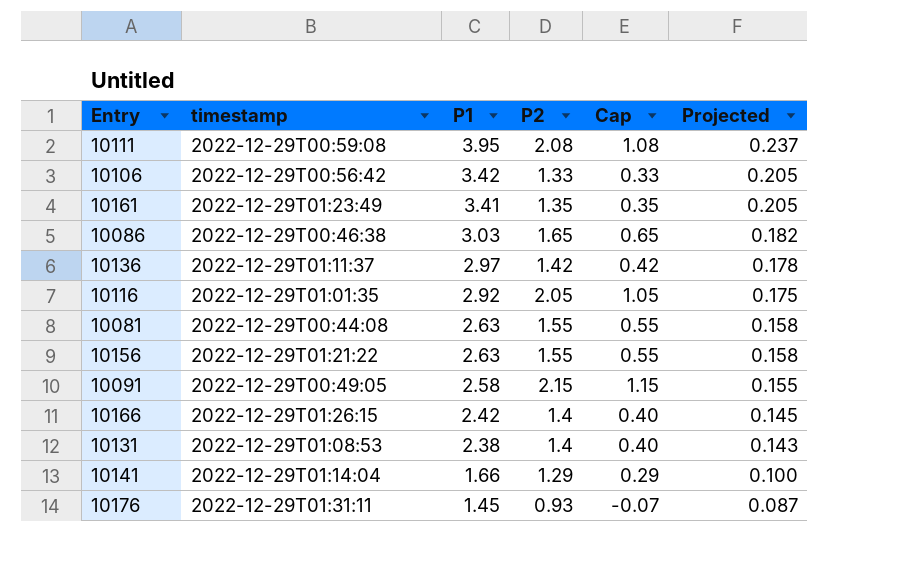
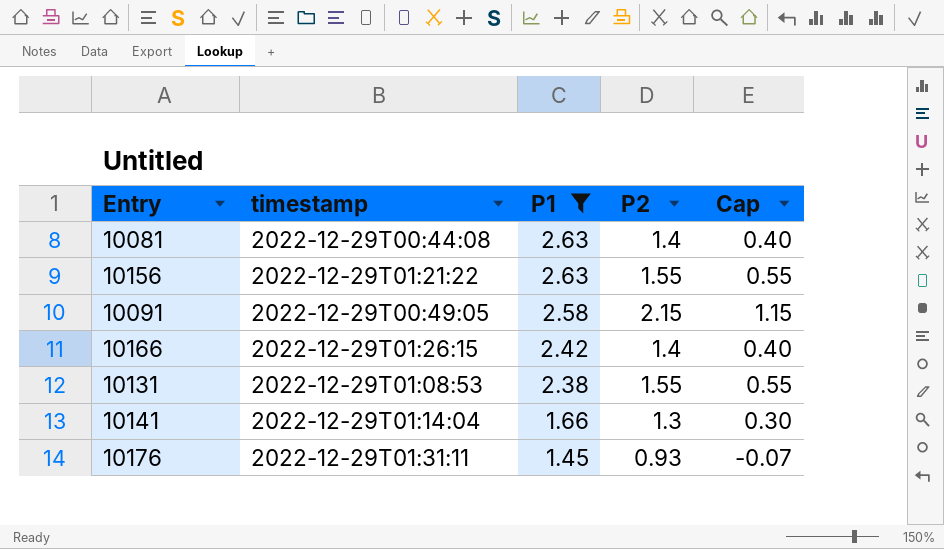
filter: none -> P1 <= 2.63
column Projected | formula: [P1] * 0.06 -> none
10081 | P2: 1.55 -> 1.4
10081 | Cap: 0.55 -> 0.40
10131 | P2: 1.4 -> 1.55
10131 | Cap: 0.40 -> 0.55
10141 | P2: 1.29 -> 1.3
10141 | Cap: 0.29 -> 0.30

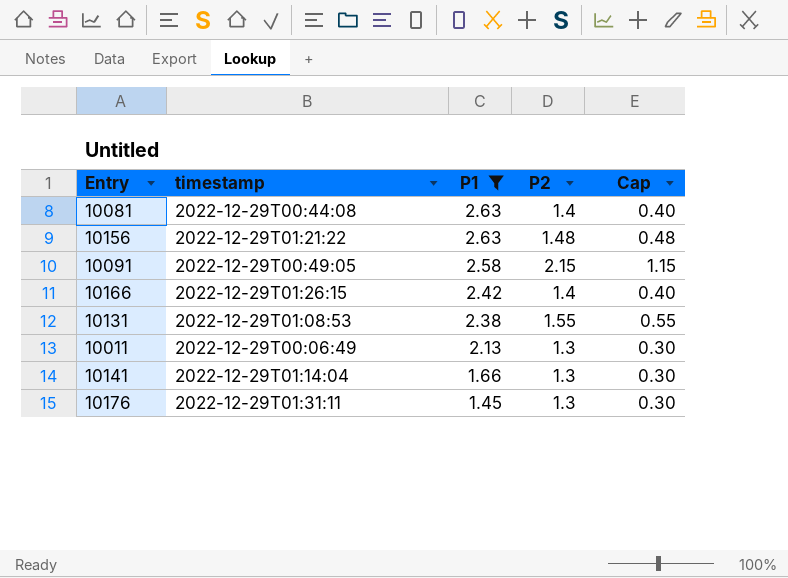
10156 | P2: 1.55 -> 1.48
10156 | Cap: 0.55 -> 0.48
row 10011: none -> 2022-12-29T00:06:49 | 2.13 | 1.3 | 0.30
10176 | P2: 0.93 -> 1.3
10176 | Cap: -0.07 -> 0.30

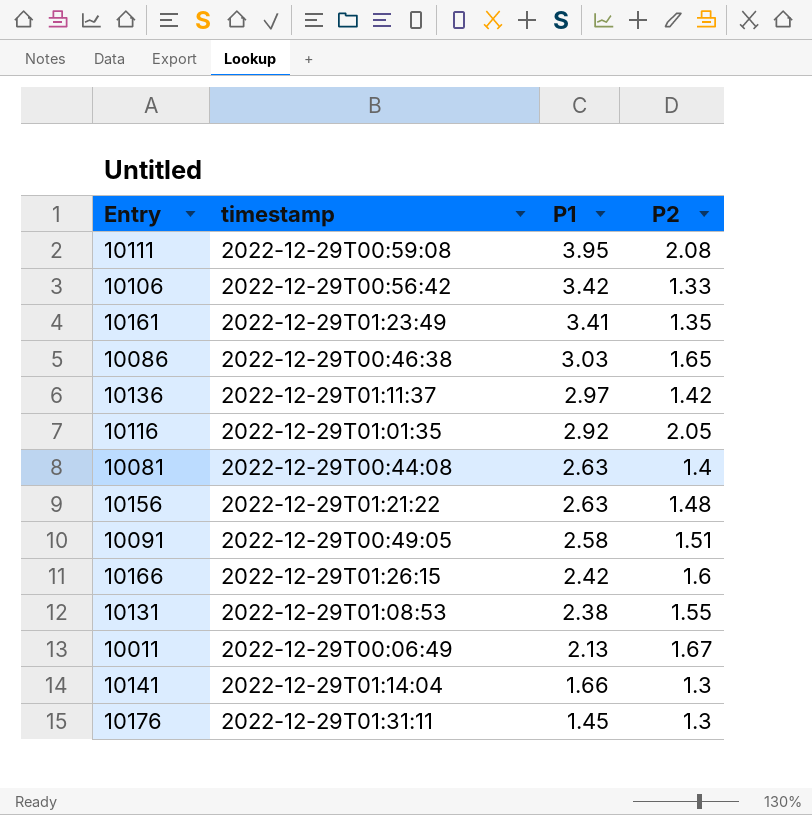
filter: P1 <= 2.63 -> none
column Cap | formula: [P2] - 1 -> none
10091 | P2: 2.15 -> 1.51
10166 | P2: 1.4 -> 1.6
10011 | P2: 1.3 -> 1.67

